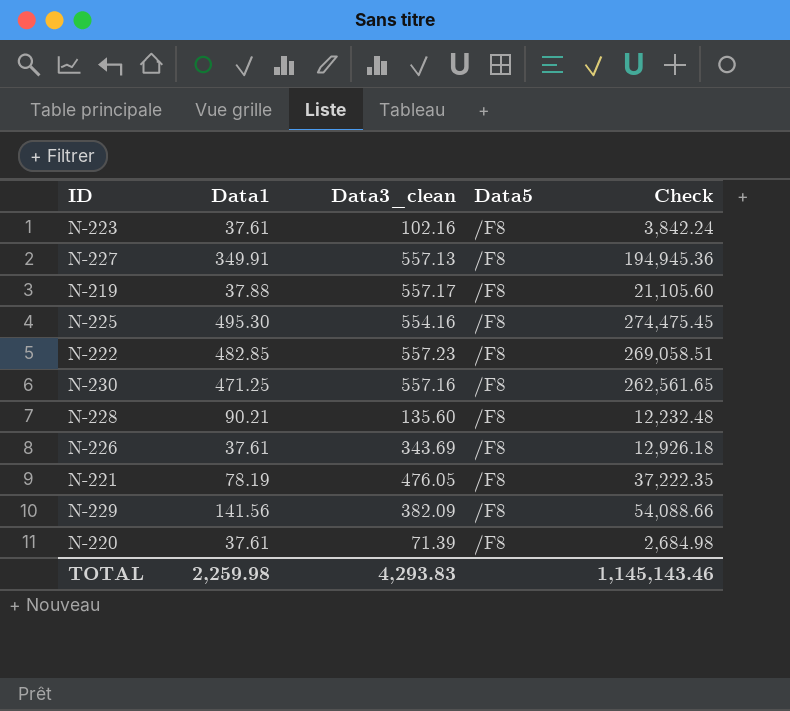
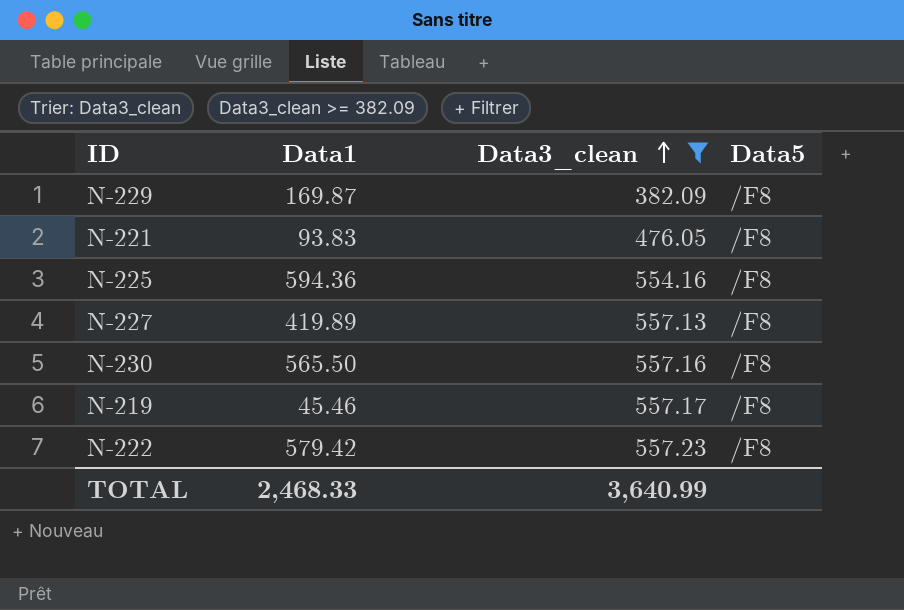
filter: none -> Data3_clean >= 382.09
row order: none -> Data3_clean ascending
column Check | formula: [Data1] * [Data3_clean] -> none
N-229 | Data1: 141.56 -> 169.87
N-221 | Data1: 78.19 -> 93.83
N-225 | Data1: 495.30 -> 594.36
N-227 | Data1: 349.91 -> 419.89
N-230 | Data1: 471.25 -> 565.50
N-219 | Data1: 37.88 -> 45.46
N-222 | Data1: 482.85 -> 579.42
TOTAL | Data1: 2,259.98 -> 2,468.33
TOTAL | Data3_clean: 4,293.83 -> 3,640.99

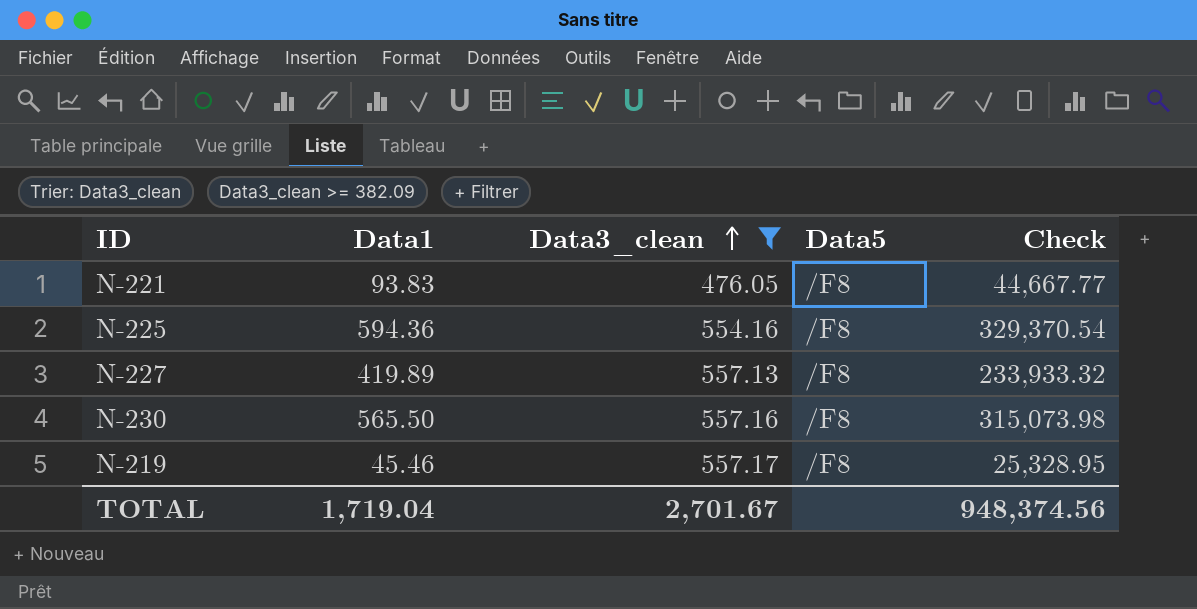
column Check | formula: none -> [Data1] * [Data3_clean]
row N-229: 169.87 | 382.09 | /F8 -> none
row N-222: 579.42 | 557.23 | /F8 -> none
TOTAL | Data1: 2,468.33 -> 1,719.04
TOTAL | Data3_clean: 3,640.99 -> 2,701.67

